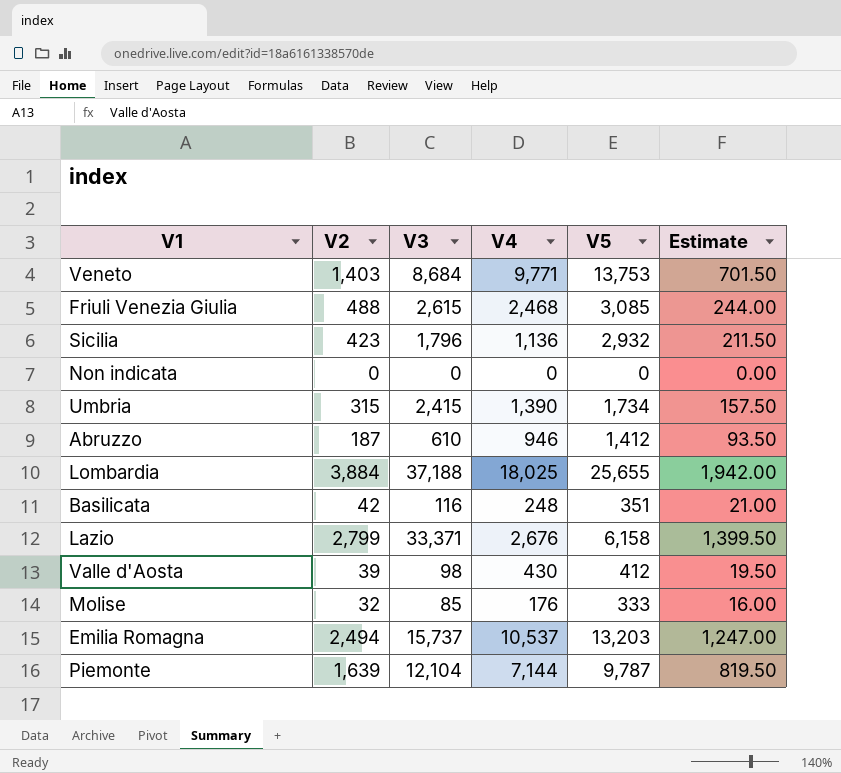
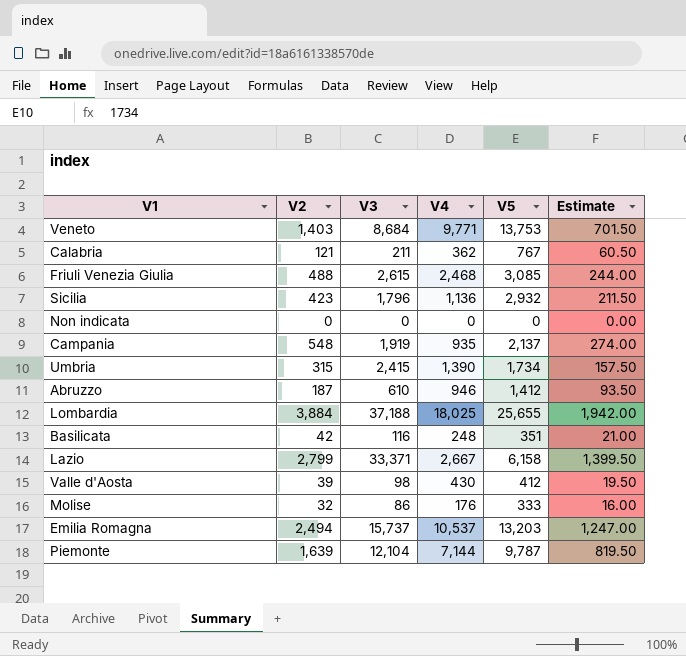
row Calabria: none -> 121 | 211 | 362 | 767 | 60.50
row Campania: none -> 548 | 1,919 | 935 | 2,137 | 274.00
Lazio | V4: 2,676 -> 2,667
Molise | V3: 85 -> 86

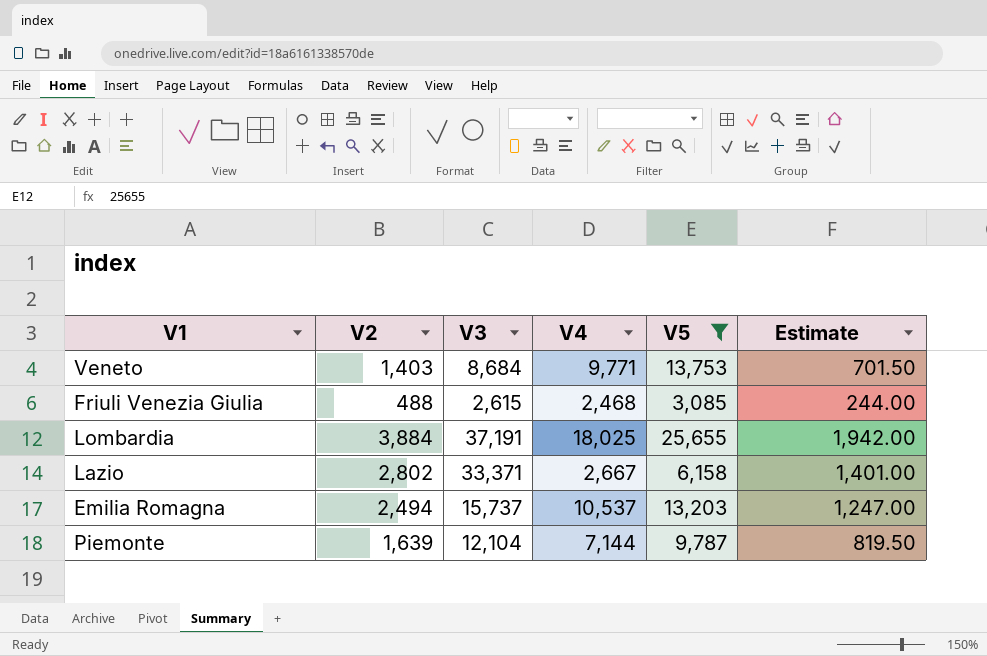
filter: none -> V5 >= 3,085
Lombardia | V3: 37,188 -> 37,191
Lazio | V2: 2,799 -> 2,802
Lazio | Estimate: 1,399.50 -> 1,401.00

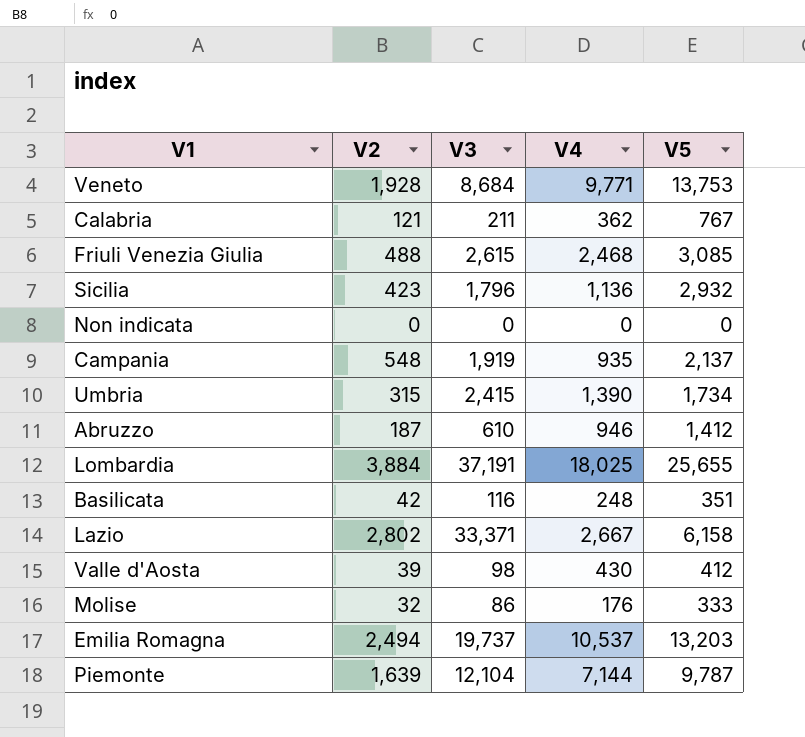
filter: V5 >= 3,085 -> none
column Estimate | formula: [V2] * 0.5 -> none
Veneto | V2: 1,403 -> 1,928
Emilia Romagna | V3: 15,737 -> 19,737

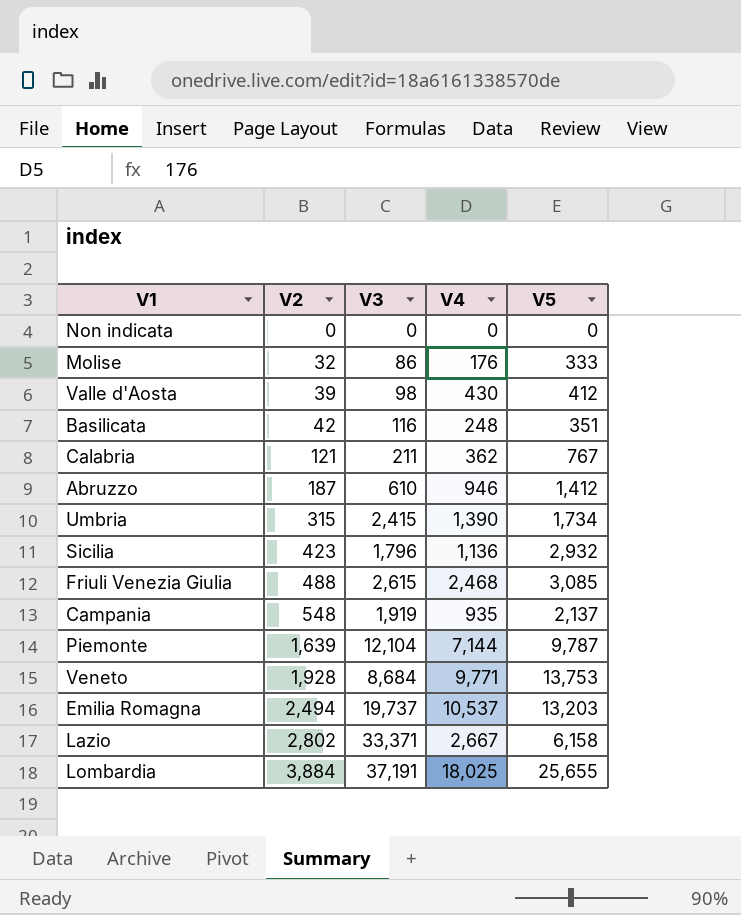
row order: none -> V2 ascending

